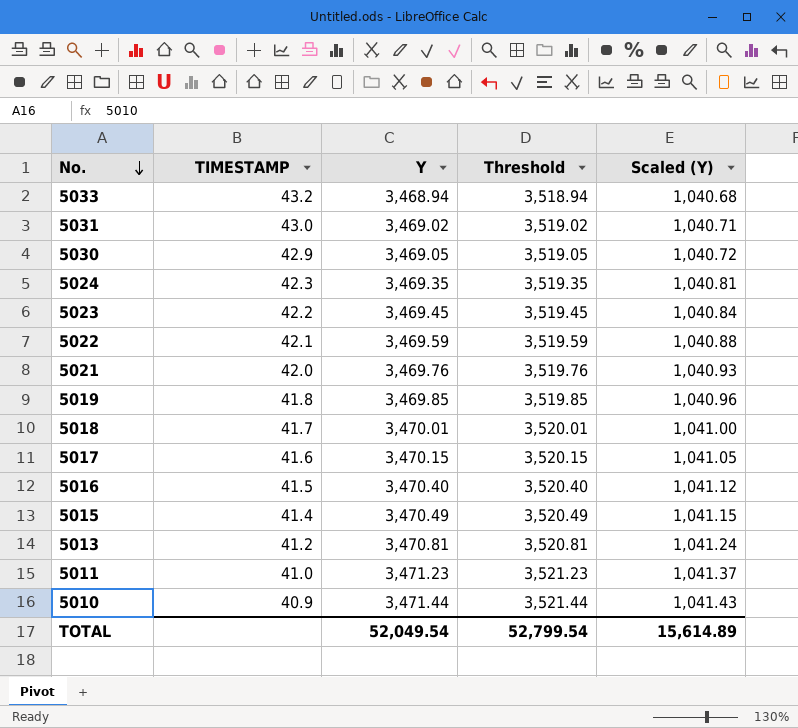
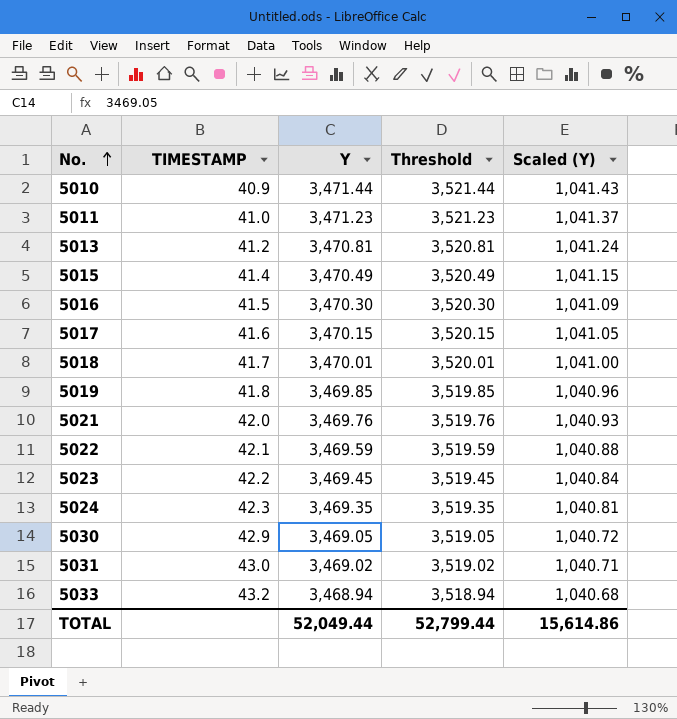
row order: No. descending -> No. ascending
5016 | Y: 3,470.40 -> 3,470.30
5016 | Threshold: 3,520.40 -> 3,520.30
5016 | Scaled (Y): 1,041.12 -> 1,041.09
TOTAL | Y: 52,049.54 -> 52,049.44
TOTAL | Threshold: 52,799.54 -> 52,799.44
TOTAL | Scaled (Y): 15,614.89 -> 15,614.86

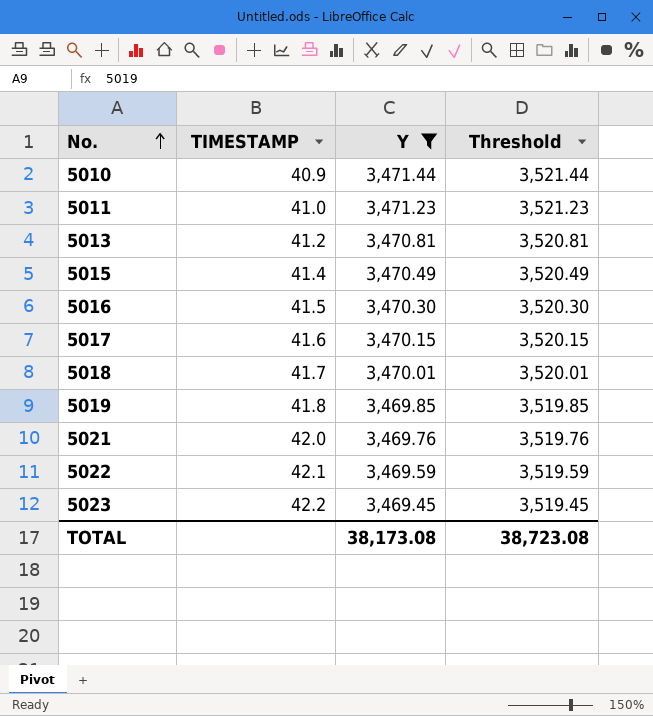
filter: none -> Y >= 3,469.45
column Scaled (Y) | formula: [Y] * 0.3 -> none
TOTAL | Y: 52,049.44 -> 38,173.08
TOTAL | Threshold: 52,799.44 -> 38,723.08

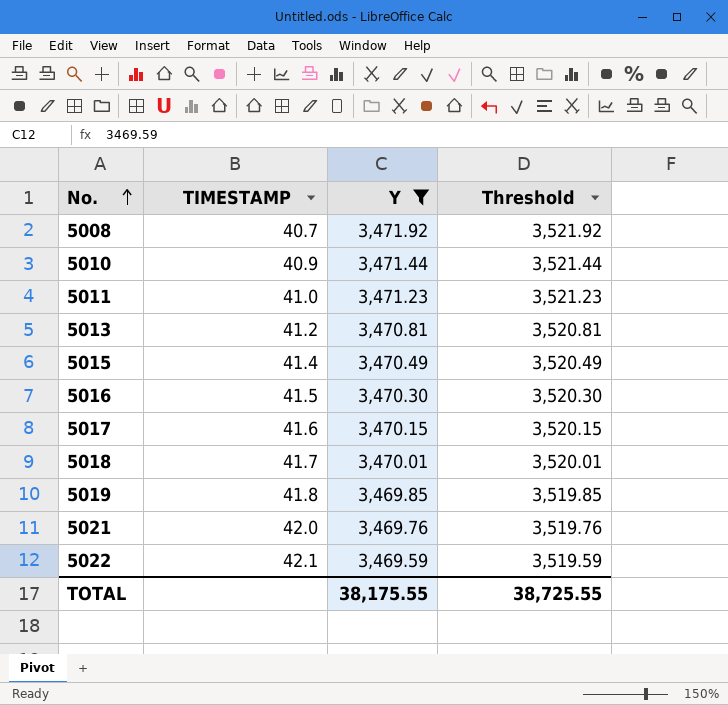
row 5023: 42.2 | 3,469.45 | 3,519.45 -> none
row 5008: none -> 40.7 | 3,471.92 | 3,521.92
TOTAL | Y: 38,173.08 -> 38,175.55
TOTAL | Threshold: 38,723.08 -> 38,725.55

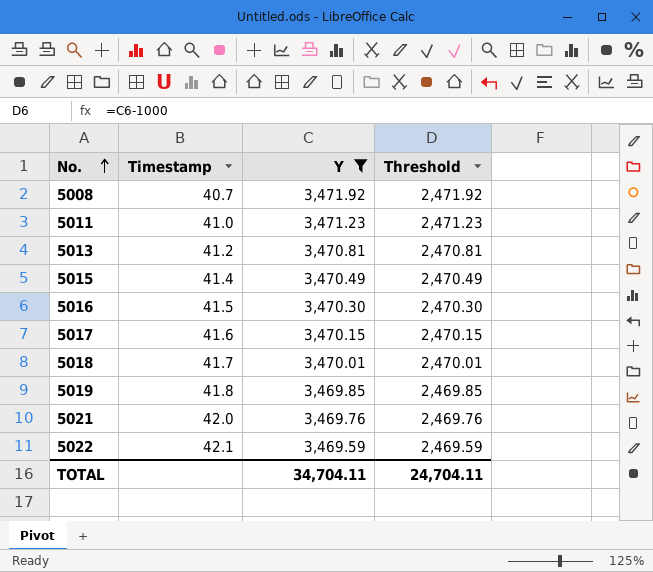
column name: TIMESTAMP -> Timestamp
column Threshold | formula: [Y] + 50 -> [Y] - 1000
row 5010: 40.9 | 3,471.44 | 3,521.44 -> none
TOTAL | Y: 38,175.55 -> 34,704.11
TOTAL | Threshold: 38,725.55 -> 24,704.11

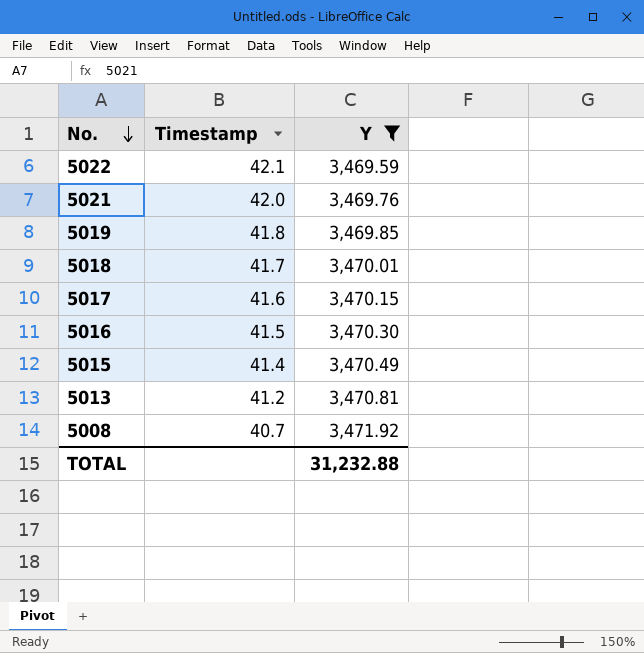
row order: No. ascending -> No. descending
column Threshold | formula: [Y] - 1000 -> none
row 5011: 41.0 | 3,471.23 | 2,471.23 -> none
TOTAL | Y: 34,704.11 -> 31,232.88

